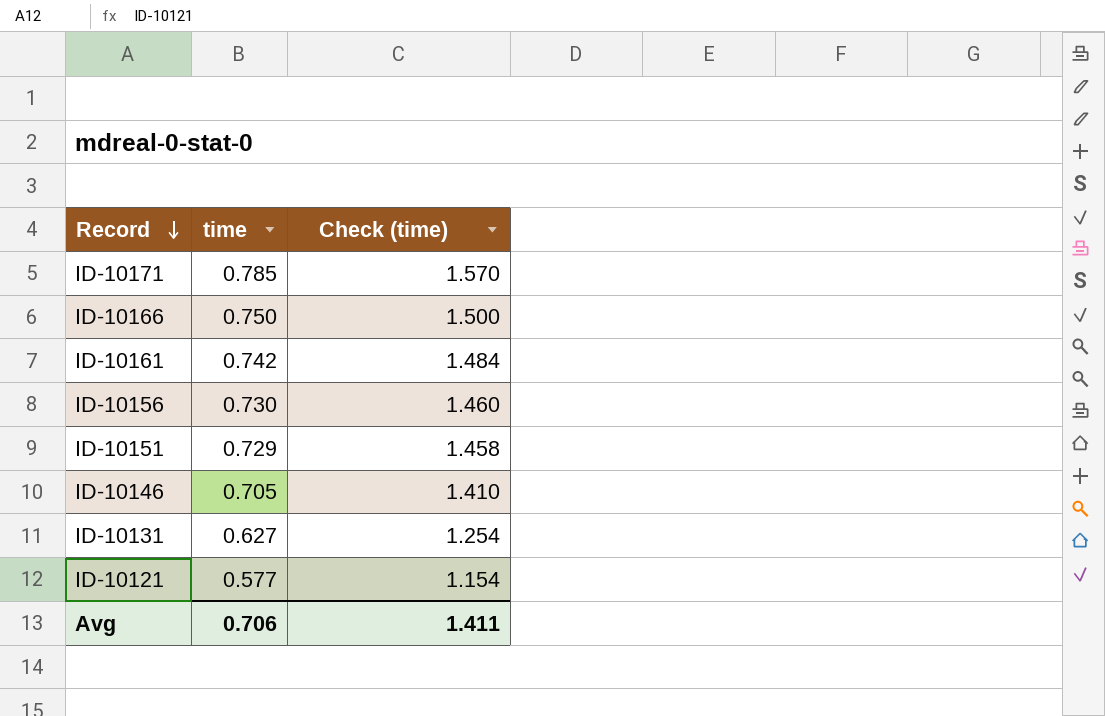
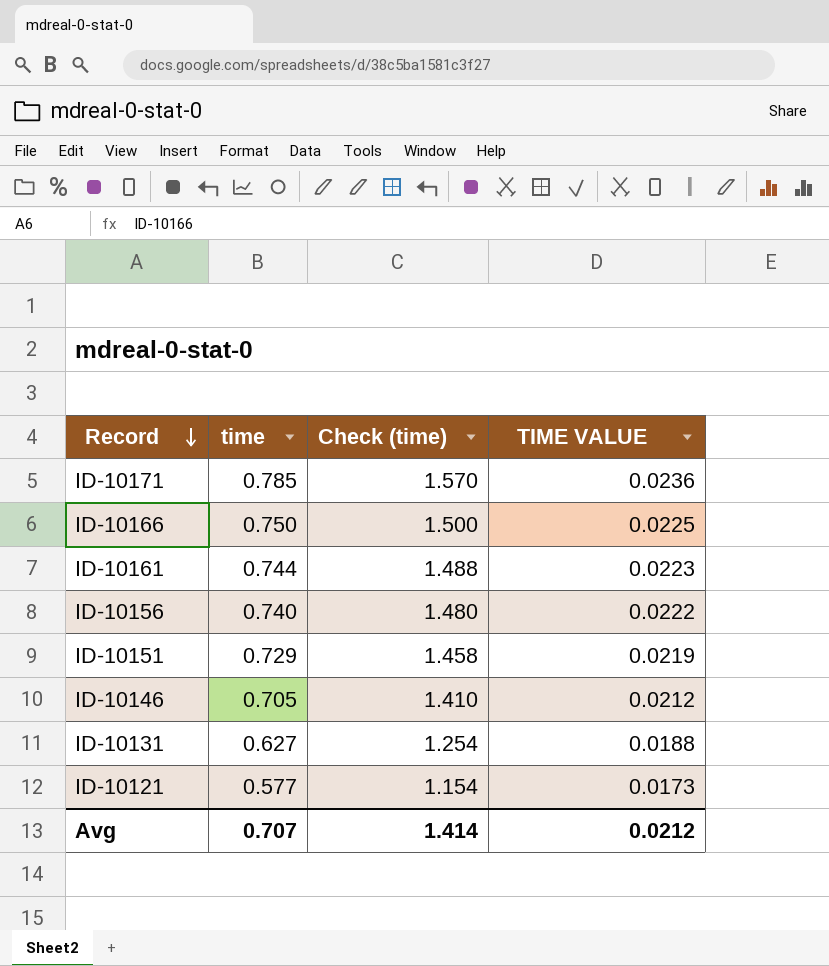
column TIME VALUE | formula: none -> [time] * 0.03
ID-10161 | time: 0.742 -> 0.744
ID-10161 | Check (time): 1.484 -> 1.488
ID-10156 | time: 0.730 -> 0.740
ID-10156 | Check (time): 1.460 -> 1.480
Avg | time: 0.706 -> 0.707
Avg | Check (time): 1.411 -> 1.414

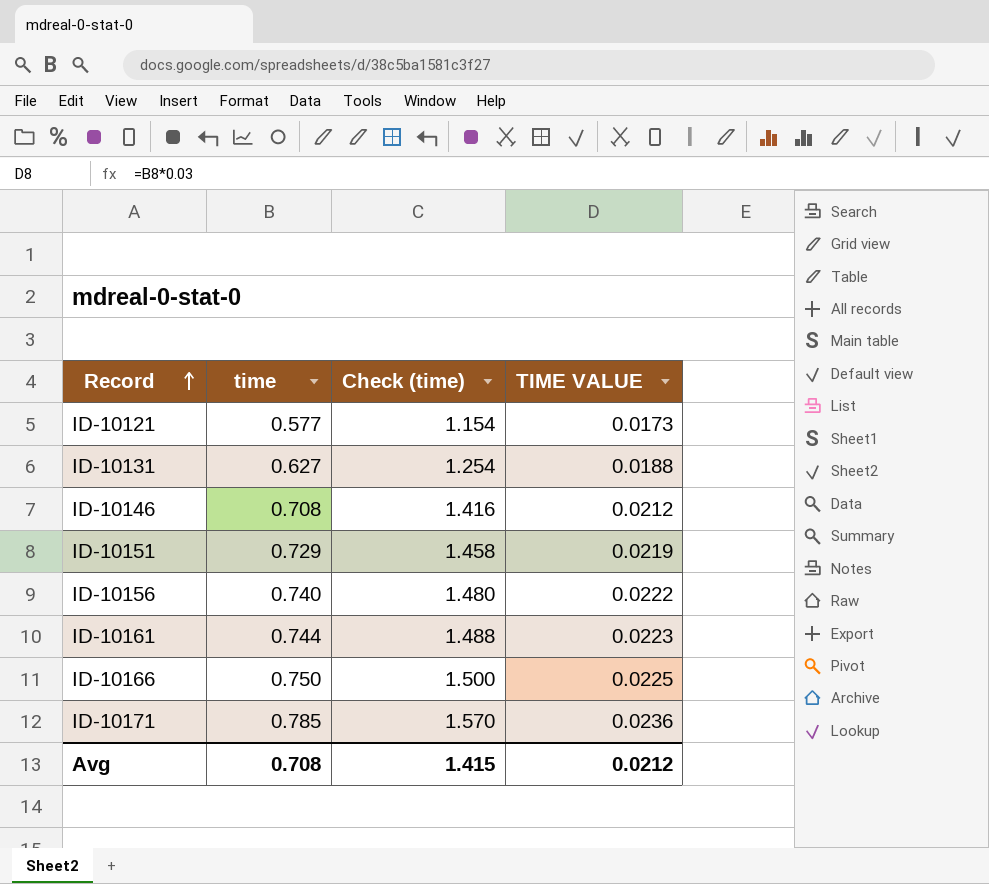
row order: Record descending -> Record ascending
ID-10146 | time: 0.705 -> 0.708
ID-10146 | Check (time): 1.410 -> 1.416
Avg | time: 0.707 -> 0.708
Avg | Check (time): 1.414 -> 1.415

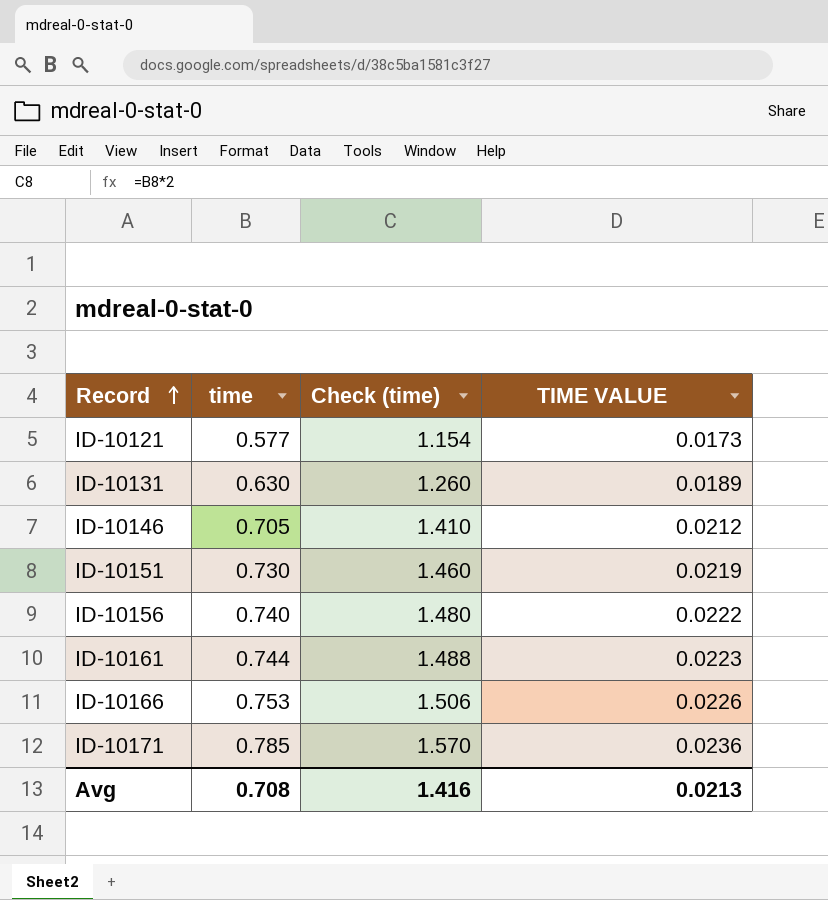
ID-10131 | time: 0.627 -> 0.630
ID-10131 | Check (time): 1.254 -> 1.260
ID-10131 | TIME VALUE: 0.0188 -> 0.0189
ID-10146 | time: 0.708 -> 0.705
ID-10146 | Check (time): 1.416 -> 1.410
ID-10151 | time: 0.729 -> 0.730
ID-10151 | Check (time): 1.458 -> 1.460
ID-10166 | time: 0.750 -> 0.753
ID-10166 | Check (time): 1.500 -> 1.506
ID-10166 | TIME VALUE: 0.0225 -> 0.0226
Avg | Check (time): 1.415 -> 1.416
Avg | TIME VALUE: 0.0212 -> 0.0213

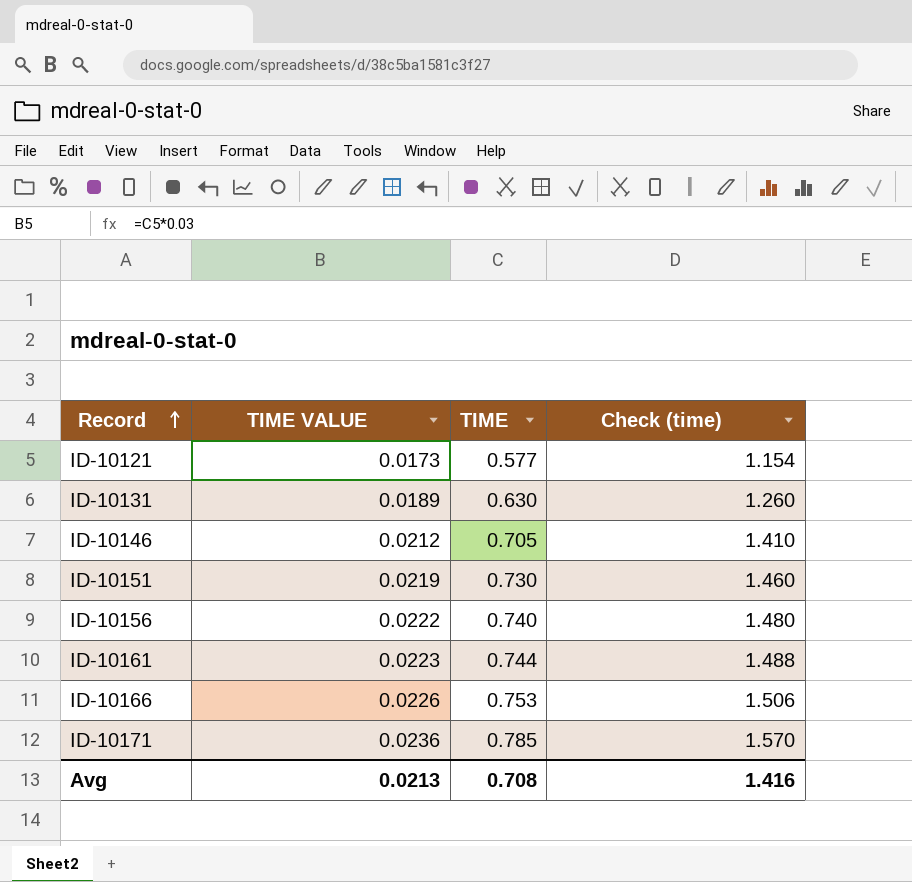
column TIME VALUE | position: 4 -> 2
column name: time -> TIME

